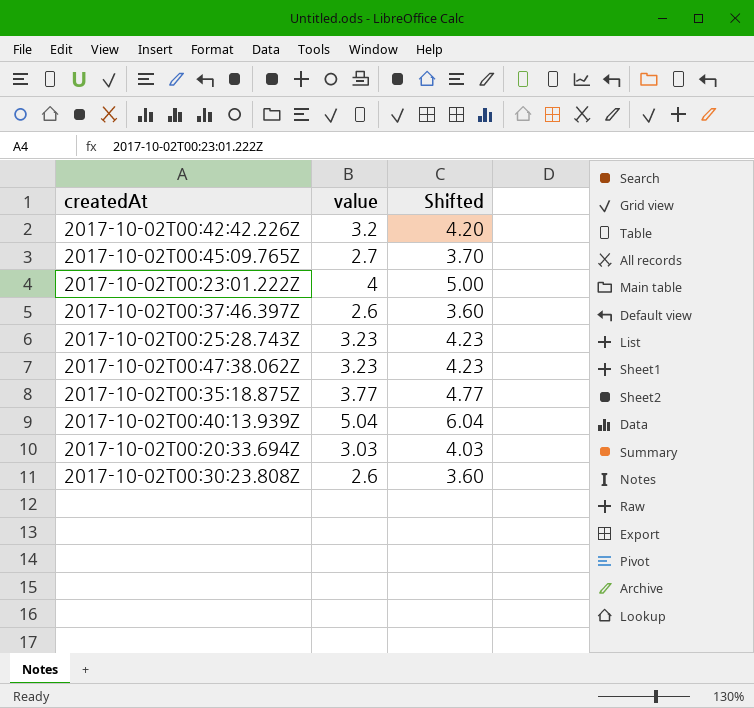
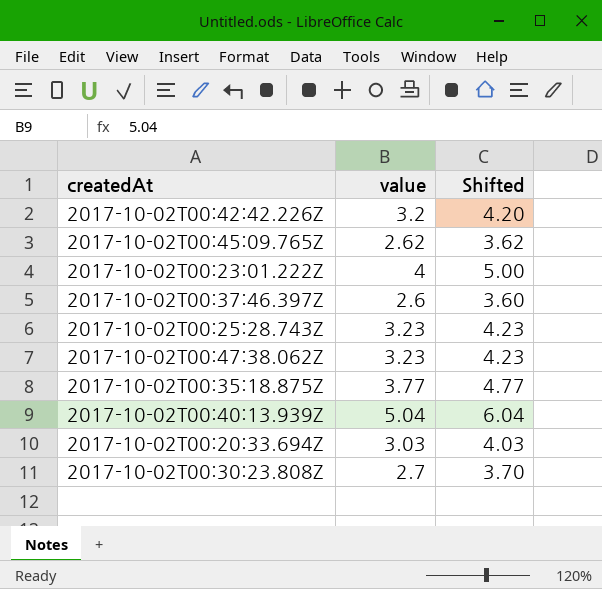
2017-10-02T00:45:09.765Z | value: 2.7 -> 2.62
2017-10-02T00:45:09.765Z | Shifted: 3.70 -> 3.62
2017-10-02T00:30:23.808Z | value: 2.6 -> 2.7
2017-10-02T00:30:23.808Z | Shifted: 3.60 -> 3.70

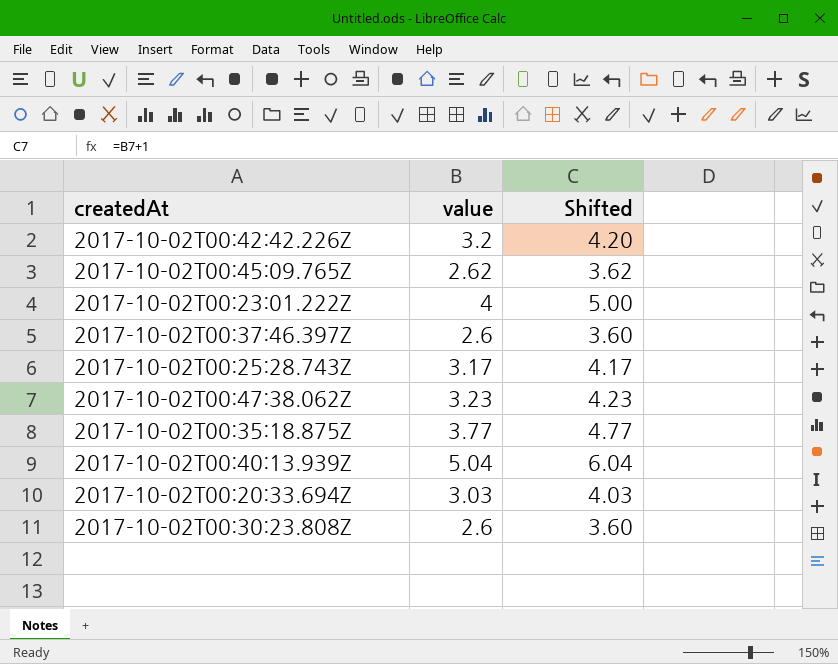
2017-10-02T00:25:28.743Z | value: 3.23 -> 3.17
2017-10-02T00:25:28.743Z | Shifted: 4.23 -> 4.17
2017-10-02T00:30:23.808Z | value: 2.7 -> 2.6
2017-10-02T00:30:23.808Z | Shifted: 3.70 -> 3.60

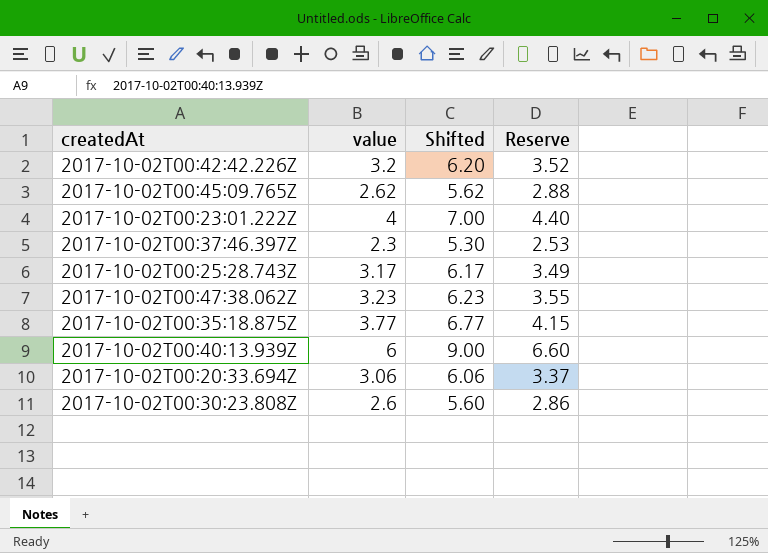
column Shifted | formula: [value] + 1 -> [value] + 3
column Reserve | formula: none -> [value] * 1.1
2017-10-02T00:37:46.397Z | value: 2.6 -> 2.3
2017-10-02T00:40:13.939Z | value: 5.04 -> 6
2017-10-02T00:20:33.694Z | value: 3.03 -> 3.06

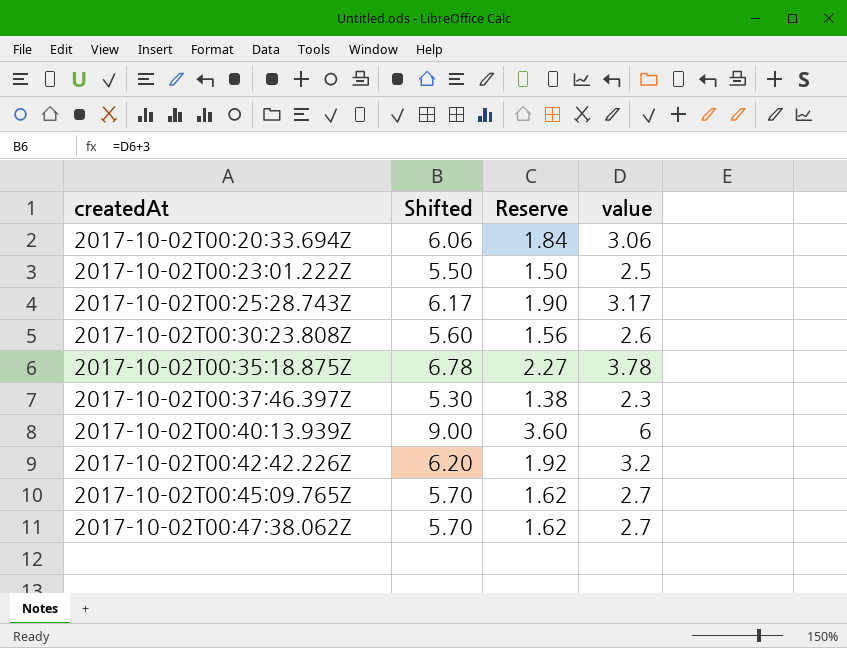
row order: none -> createdAt ascending
column Reserve | formula: [value] * 1.1 -> [value] * 0.6
column value | position: 2 -> 4
2017-10-02T00:23:01.222Z | Shifted: 7.00 -> 5.50
2017-10-02T00:23:01.222Z | value: 4 -> 2.5
2017-10-02T00:35:18.875Z | Shifted: 6.77 -> 6.78
2017-10-02T00:35:18.875Z | value: 3.77 -> 3.78
2017-10-02T00:45:09.765Z | Shifted: 5.62 -> 5.70
2017-10-02T00:45:09.765Z | value: 2.62 -> 2.7
2017-10-02T00:47:38.062Z | Shifted: 6.23 -> 5.70
2017-10-02T00:47:38.062Z | value: 3.23 -> 2.7

